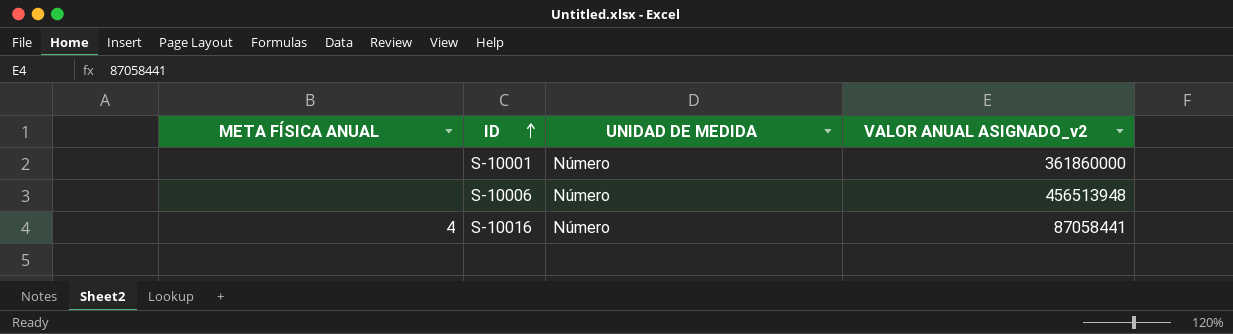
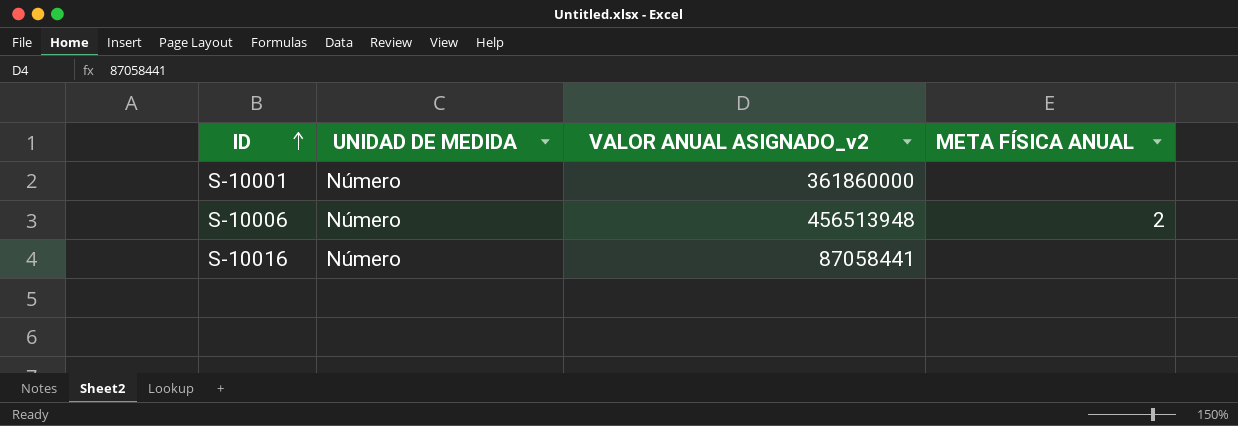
column META FÍSICA ANUAL | position: 1 -> 4
S-10006 | META FÍSICA ANUAL: none -> 2
S-10016 | META FÍSICA ANUAL: 4 -> none

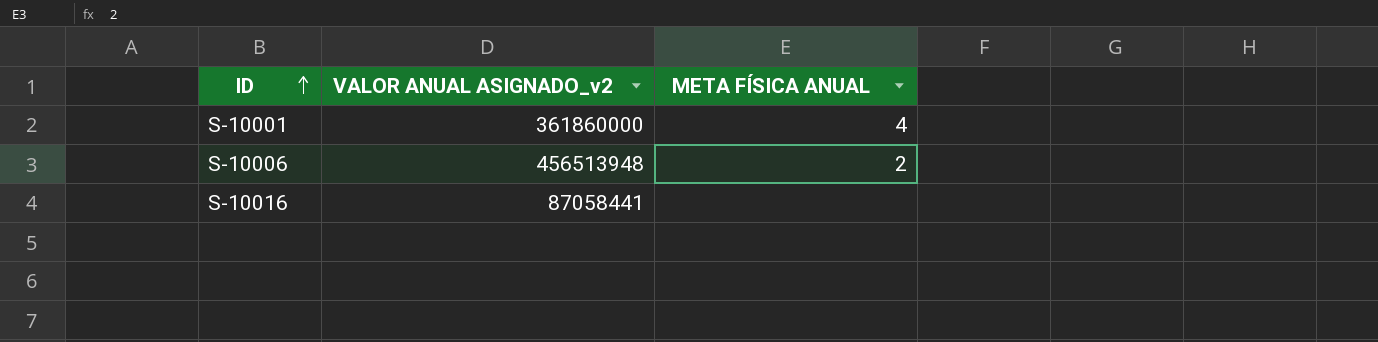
column UNIDAD DE MEDIDA | position: 2 -> none
S-10001 | META FÍSICA ANUAL: none -> 4

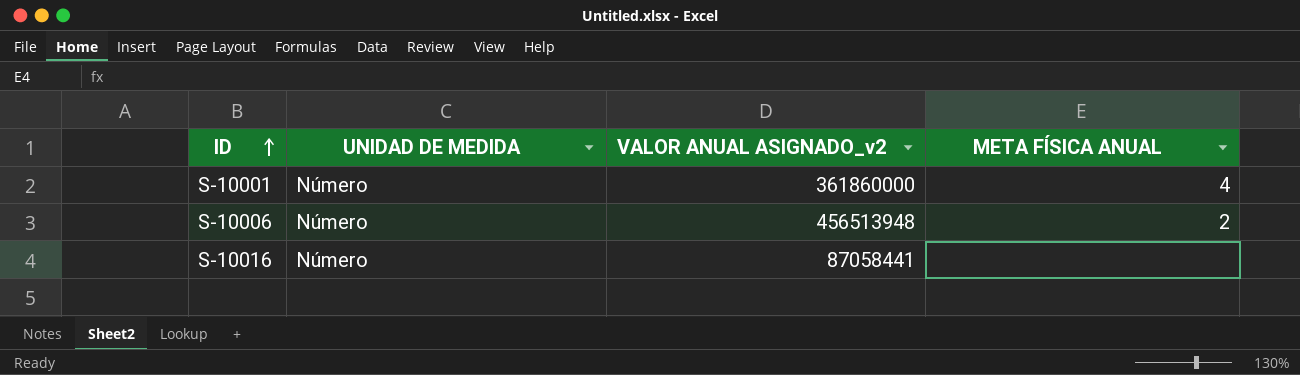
column UNIDAD DE MEDIDA | position: none -> 2

